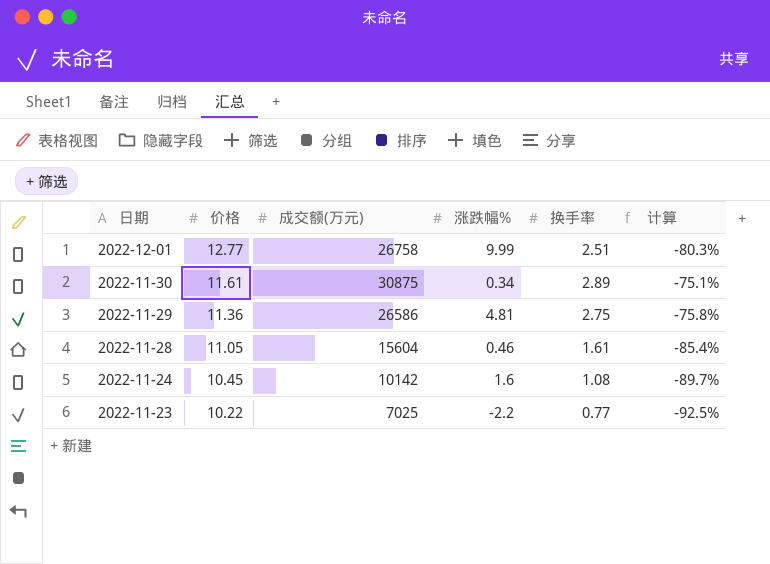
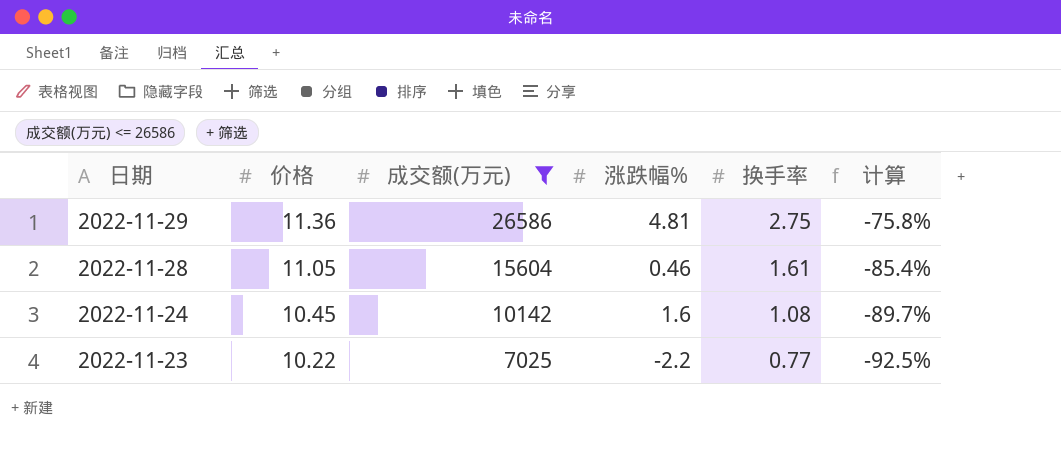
filter: none -> 成交额(万元) <= 26586

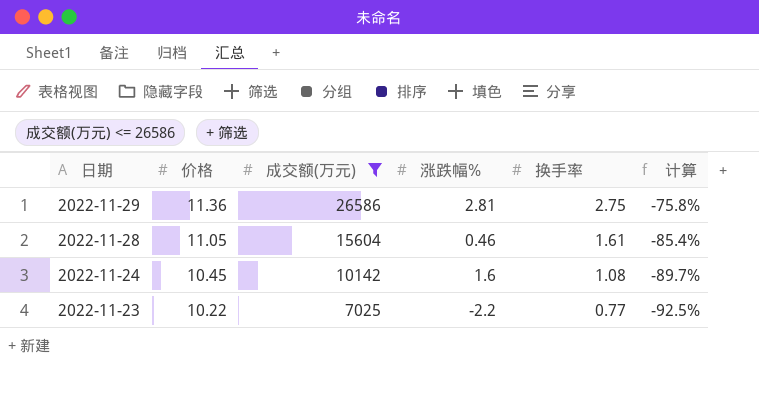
2022-11-29 | 涨跌幅%: 4.81 -> 2.81

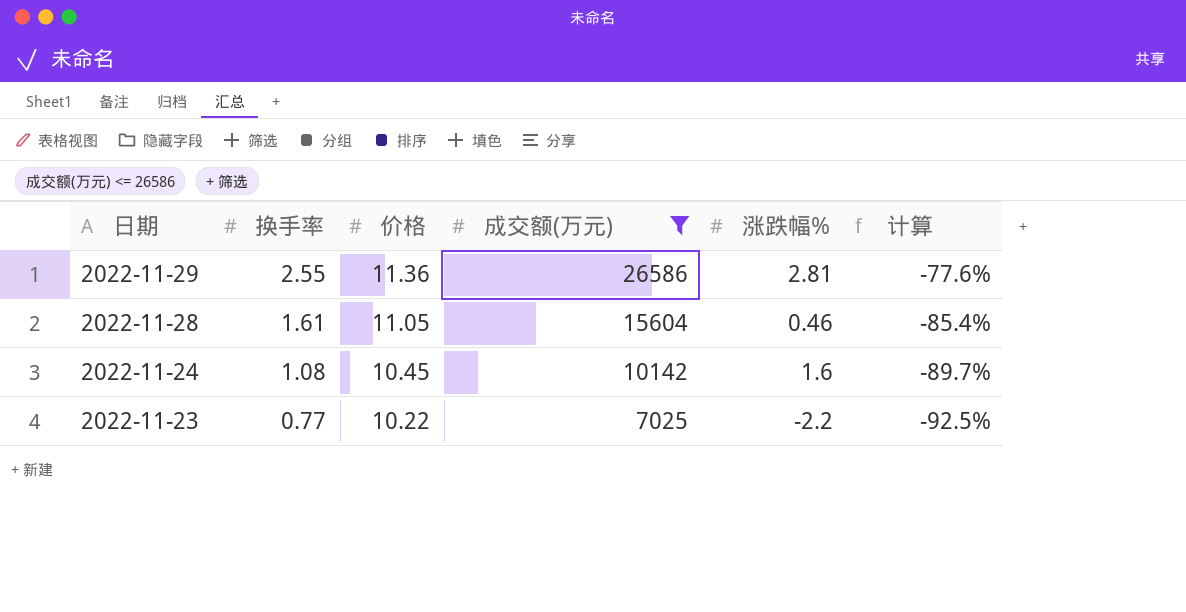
column 换手率 | position: 5 -> 2
2022-11-29 | 换手率: 2.75 -> 2.55
2022-11-29 | 计算: -75.8% -> -77.6%

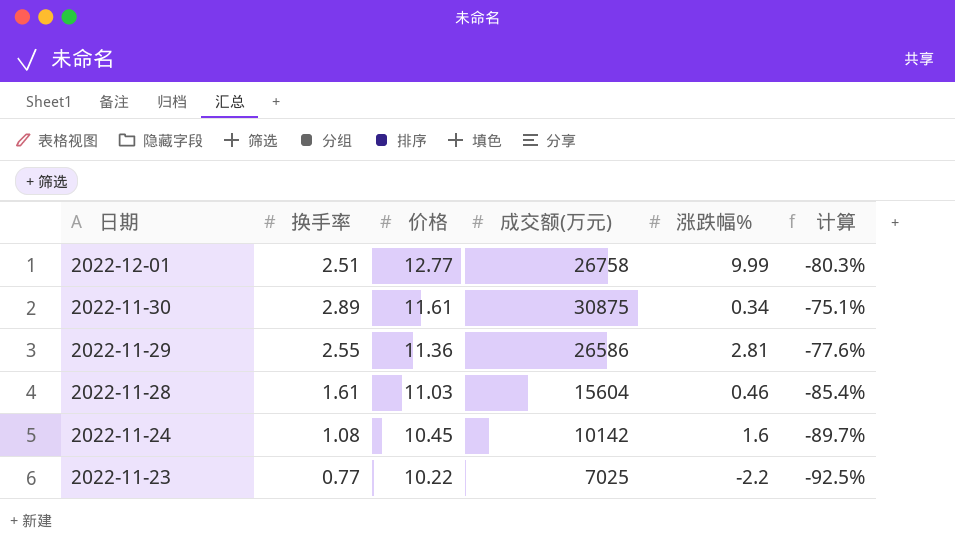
filter: 成交额(万元) <= 26586 -> none
2022-11-28 | 价格: 11.05 -> 11.03

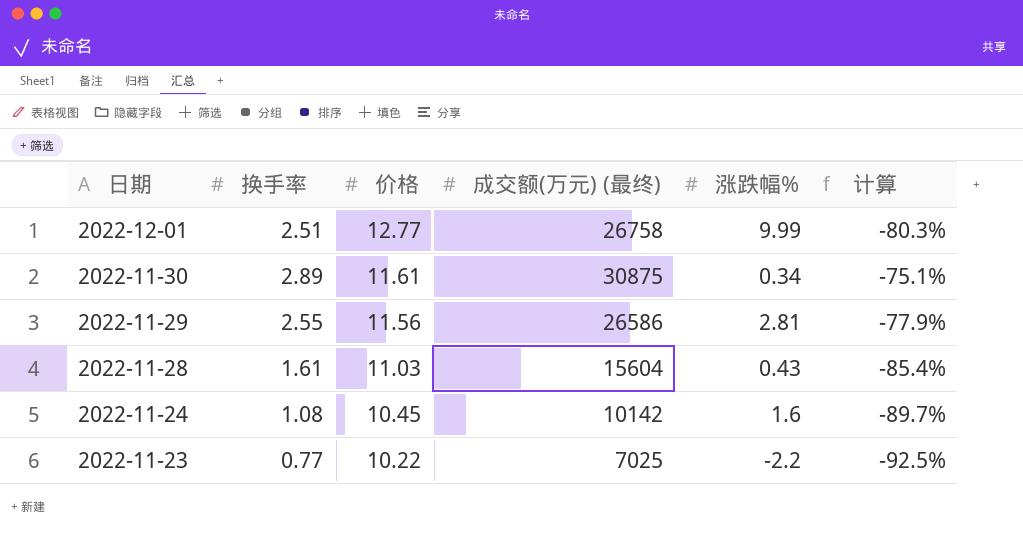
column name: 成交额(万元) -> 成交额(万元) (最终)
2022-11-29 | 价格: 11.36 -> 11.56
2022-11-29 | 计算: -77.6% -> -77.9%
2022-11-28 | 涨跌幅%: 0.46 -> 0.43

